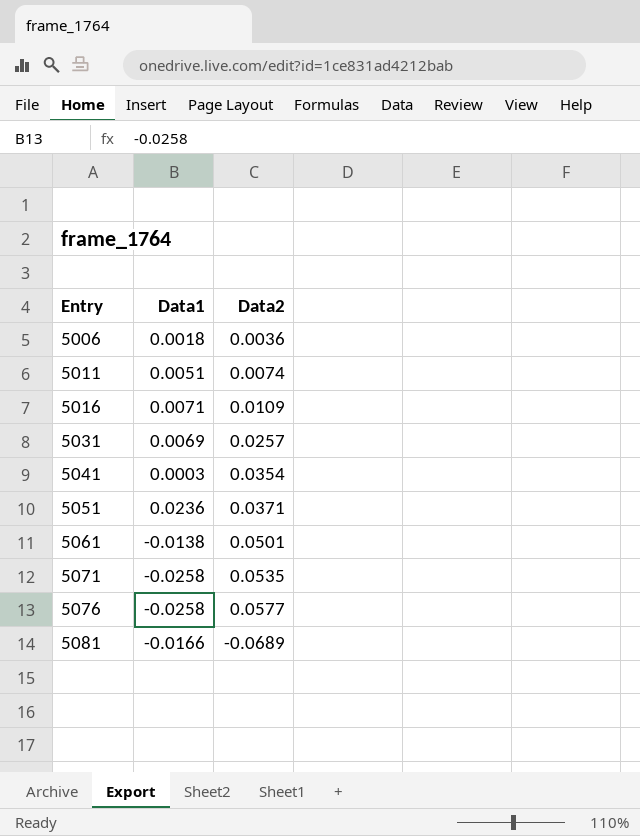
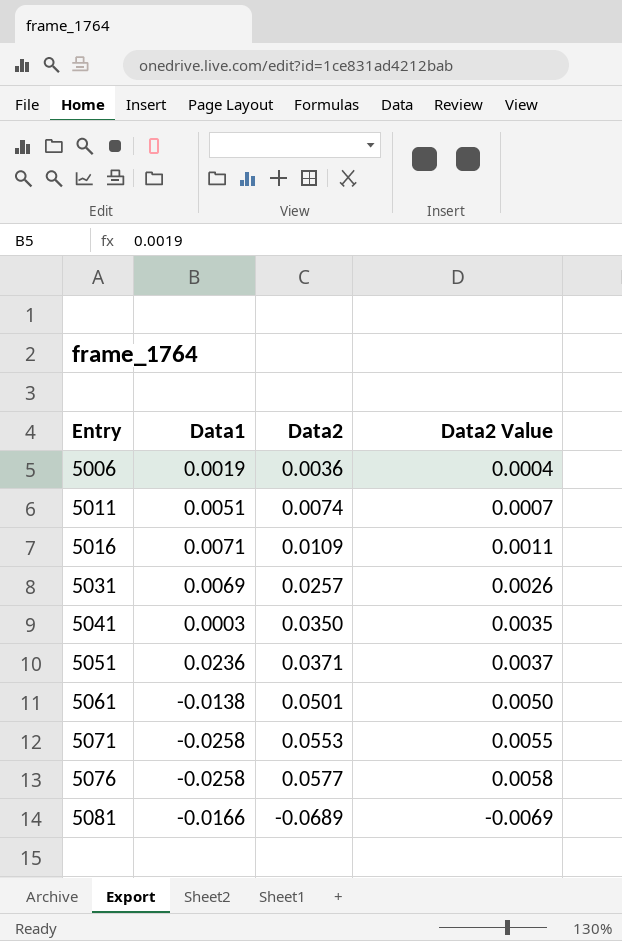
column Data2 Value | formula: none -> [Data2] * 0.1
5006 | Data1: 0.0018 -> 0.0019
5041 | Data2: 0.0354 -> 0.0350
5071 | Data2: 0.0535 -> 0.0553

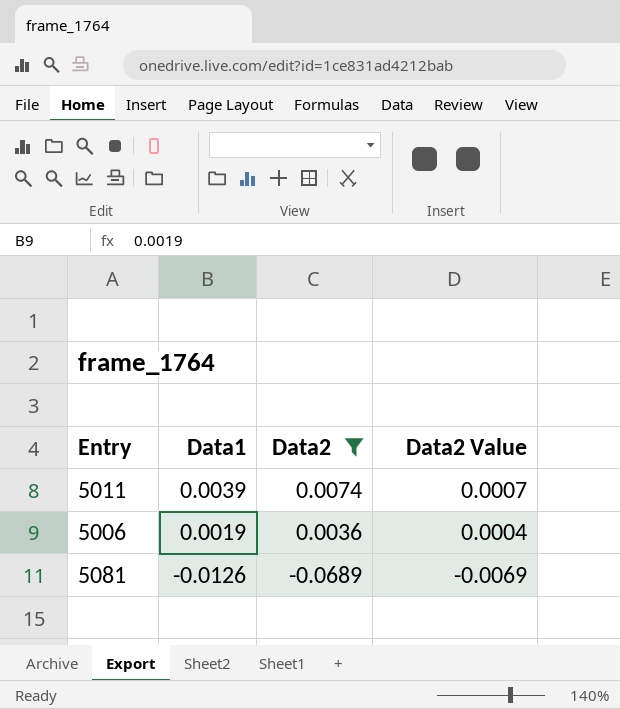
filter: none -> Data2 <= 0.0074
row order: Entry ascending -> Data1 descending
5011 | Data1: 0.0051 -> 0.0039
5081 | Data1: -0.0166 -> -0.0126

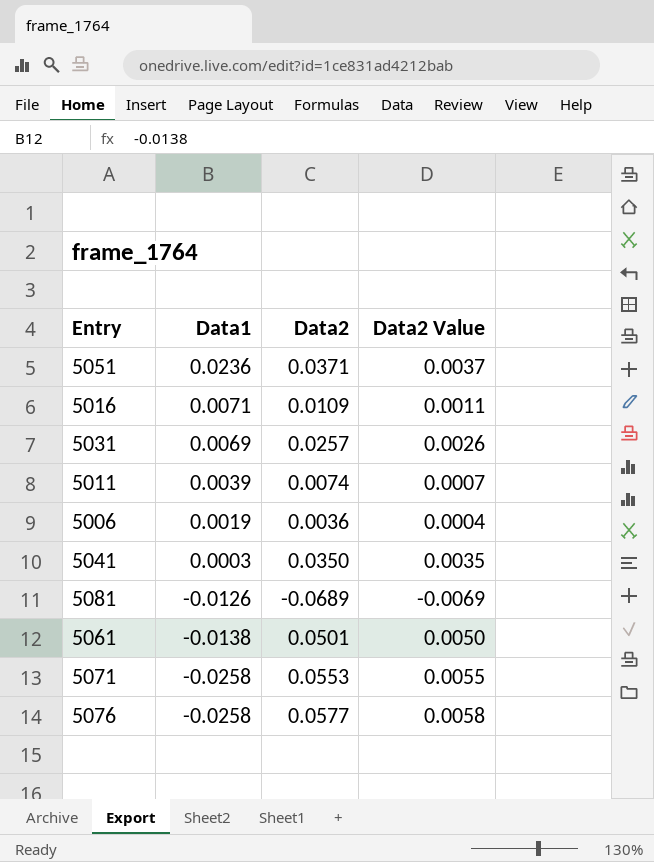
filter: Data2 <= 0.0074 -> none

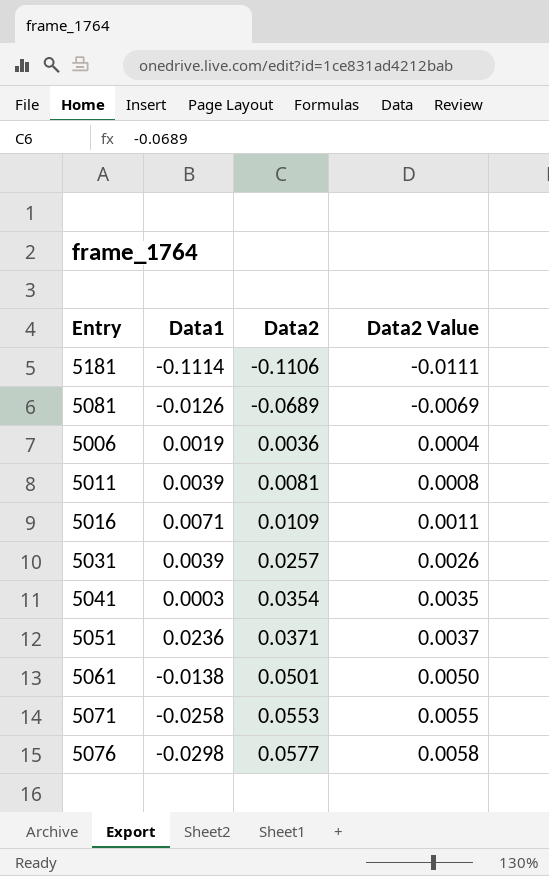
row order: Data1 descending -> Data2 ascending
row 5181: none -> -0.1114 | -0.1106 | -0.0111
5011 | Data2: 0.0074 -> 0.0081
5011 | Data2 Value: 0.0007 -> 0.0008
5031 | Data1: 0.0069 -> 0.0039
5041 | Data2: 0.0350 -> 0.0354
5076 | Data1: -0.0258 -> -0.0298

